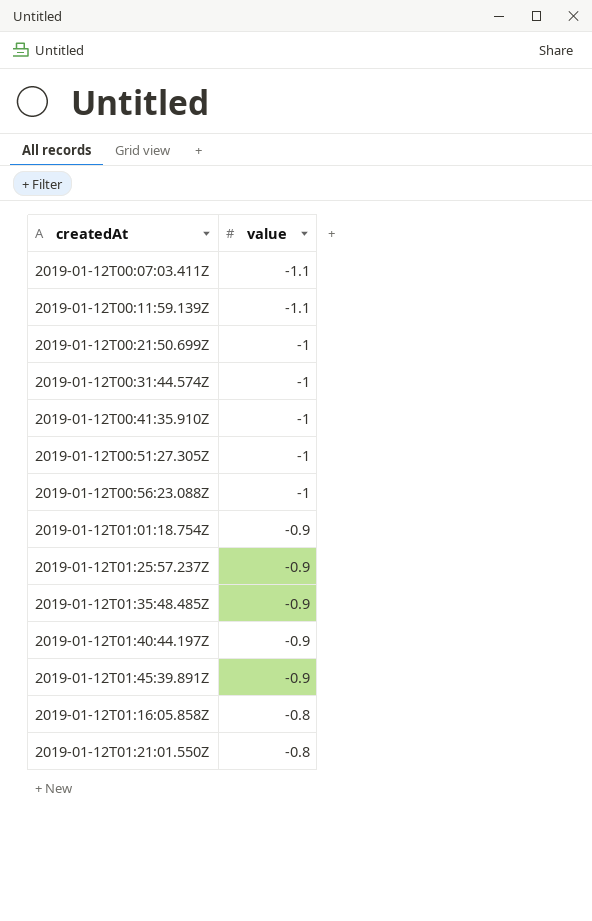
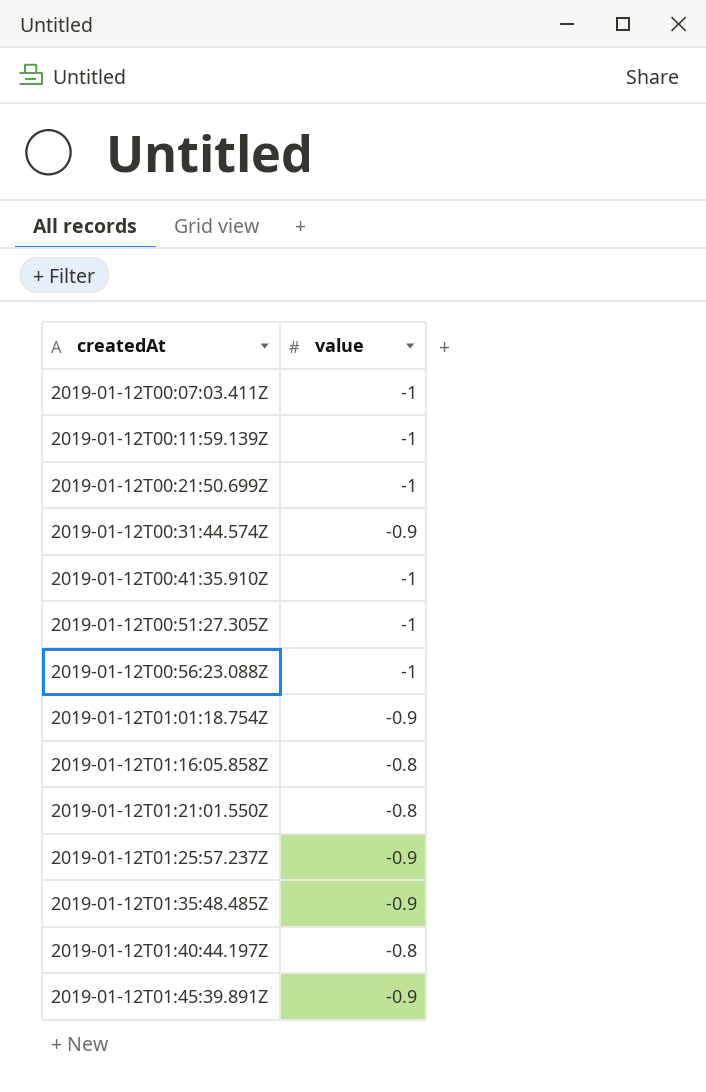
row order: value ascending -> createdAt ascending
2019-01-12T00:07:03.411Z | value: -1.1 -> -1
2019-01-12T00:11:59.139Z | value: -1.1 -> -1
2019-01-12T00:31:44.574Z | value: -1 -> -0.9
2019-01-12T01:40:44.197Z | value: -0.9 -> -0.8

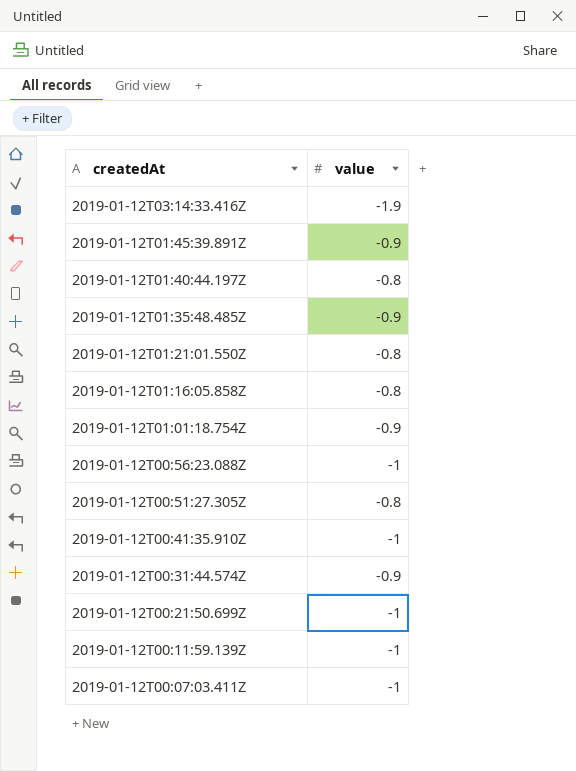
row order: createdAt ascending -> createdAt descending
row 2019-01-12T01:25:57.237Z: -0.9 -> none
row 2019-01-12T03:14:33.416Z: none -> -1.9
2019-01-12T00:51:27.305Z | value: -1 -> -0.8

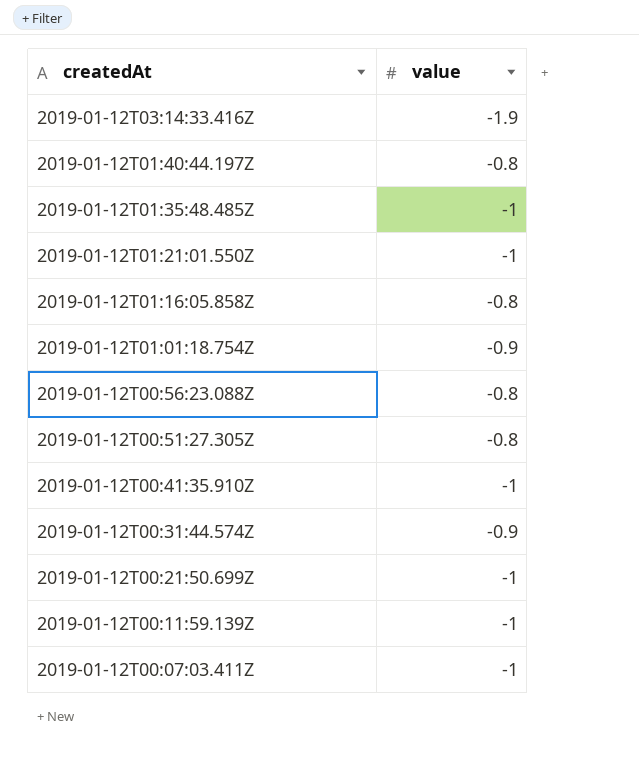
row 2019-01-12T01:45:39.891Z: -0.9 -> none
2019-01-12T01:35:48.485Z | value: -0.9 -> -1
2019-01-12T01:21:01.550Z | value: -0.8 -> -1
2019-01-12T00:56:23.088Z | value: -1 -> -0.8

